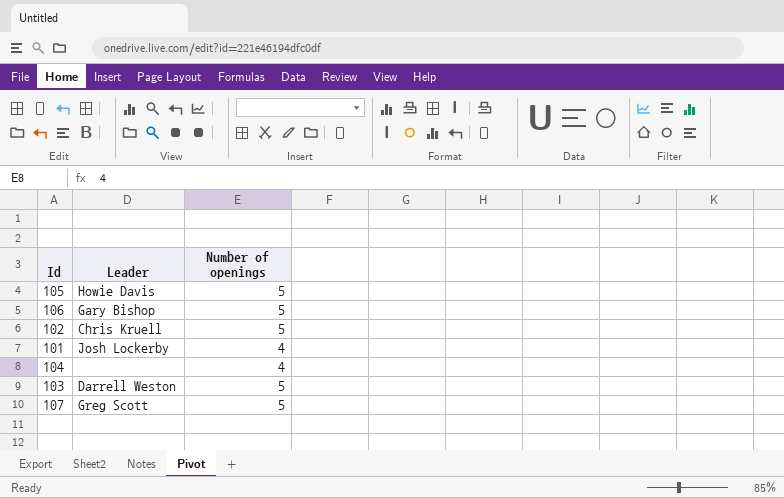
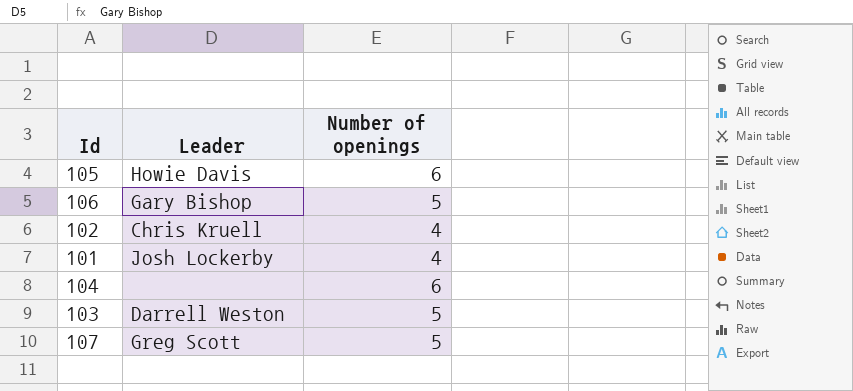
105 | Number of openings: 5 -> 6
102 | Number of openings: 5 -> 4
104 | Number of openings: 4 -> 6

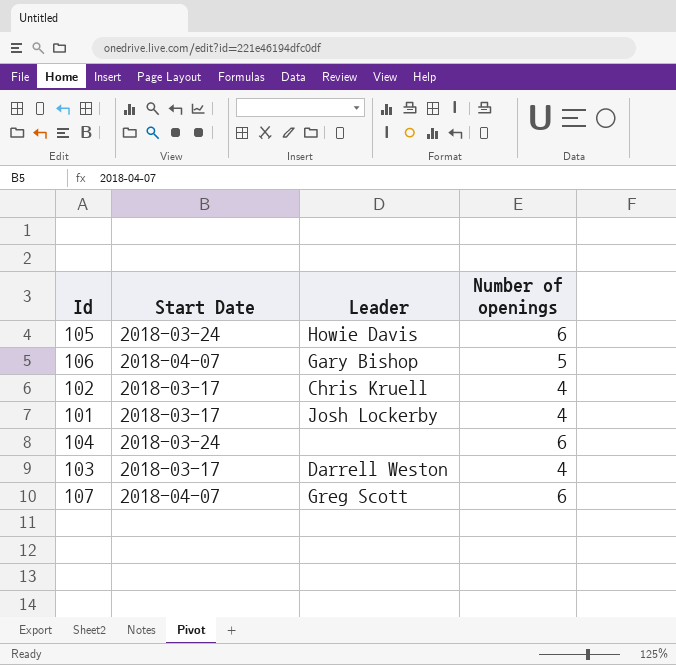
column Start Date | position: none -> 2
103 | Number of openings: 5 -> 4
107 | Number of openings: 5 -> 6

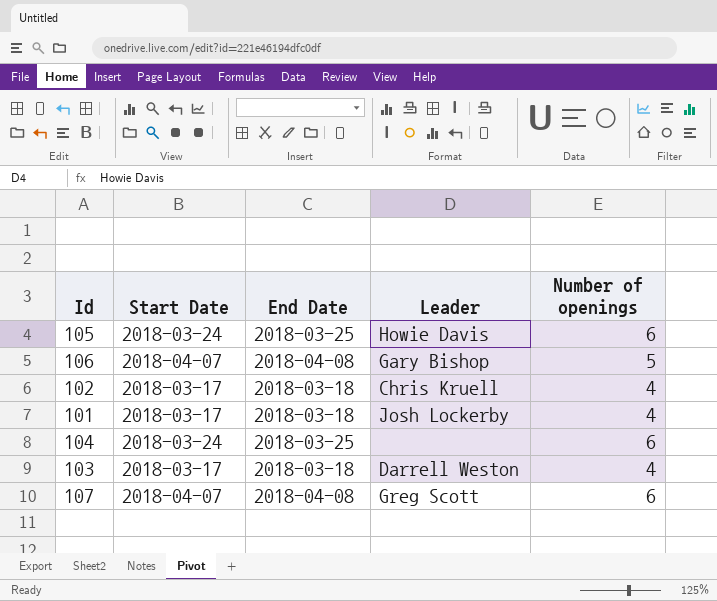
column End Date | position: none -> 3

